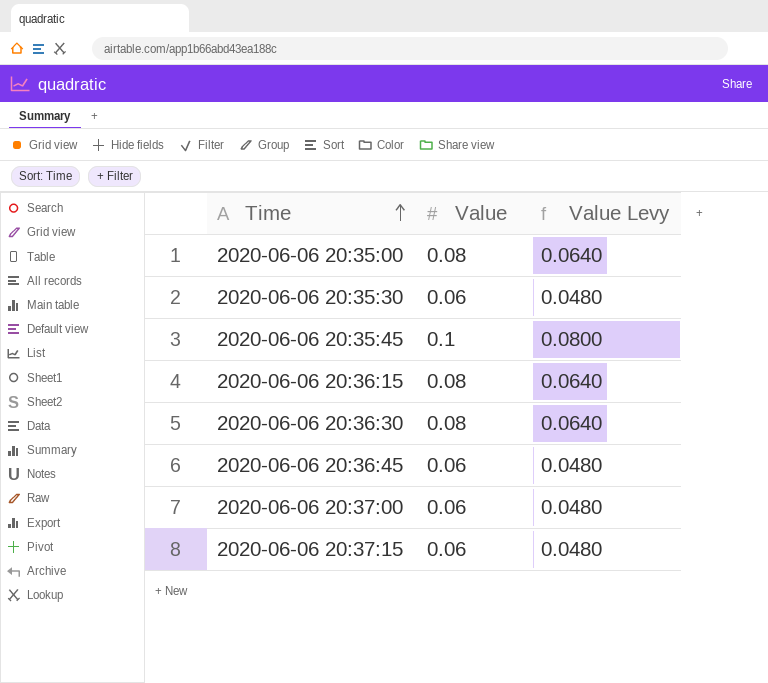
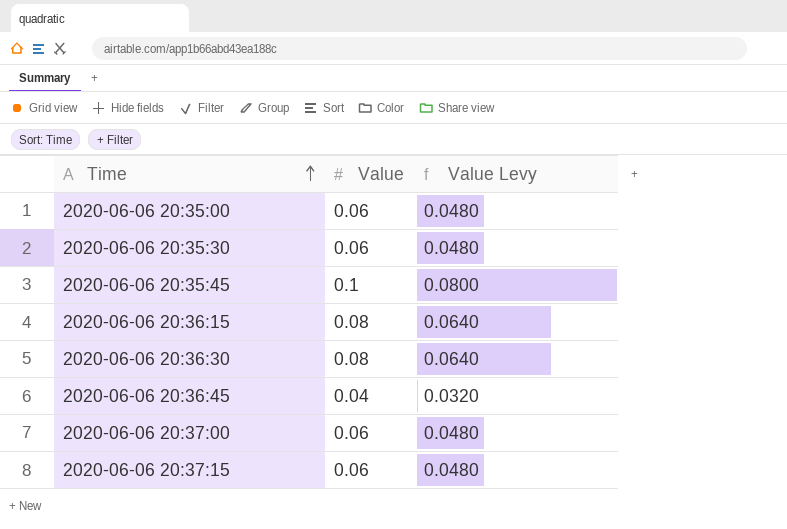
2020-06-06 20:35:00 | Value: 0.08 -> 0.06
2020-06-06 20:35:00 | Value Levy: 0.0640 -> 0.0480
2020-06-06 20:36:45 | Value: 0.06 -> 0.04
2020-06-06 20:36:45 | Value Levy: 0.0480 -> 0.0320

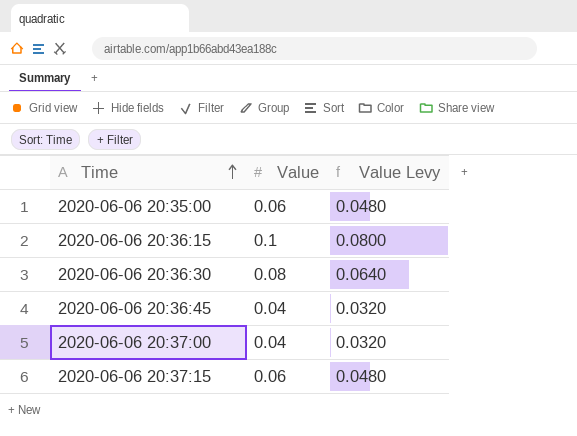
row 2020-06-06 20:35:30: 0.06 | 0.0480 -> none
row 2020-06-06 20:35:45: 0.1 | 0.0800 -> none
2020-06-06 20:36:15 | Value: 0.08 -> 0.1
2020-06-06 20:36:15 | Value Levy: 0.0640 -> 0.0800
2020-06-06 20:37:00 | Value: 0.06 -> 0.04
2020-06-06 20:37:00 | Value Levy: 0.0480 -> 0.0320

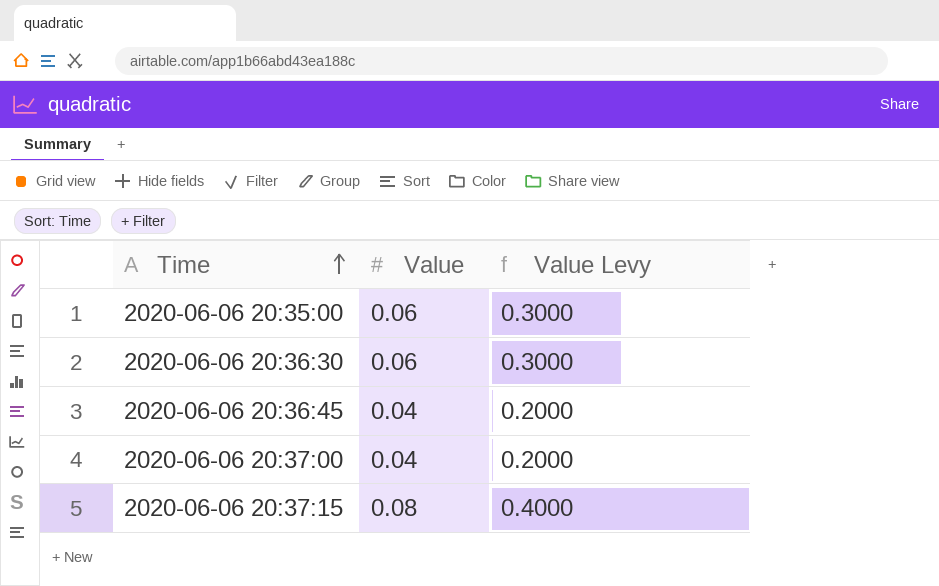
column Value Levy | formula: [Value] * 0.8 -> [Value] * 5
row 2020-06-06 20:36:15: 0.1 | 0.0800 -> none
2020-06-06 20:36:30 | Value: 0.08 -> 0.06
2020-06-06 20:37:15 | Value: 0.06 -> 0.08

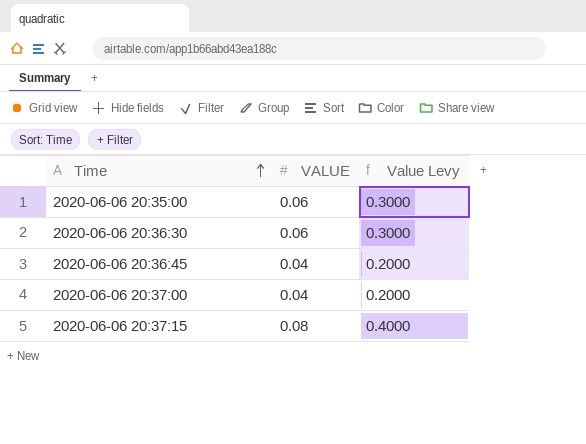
column name: Value -> VALUE

